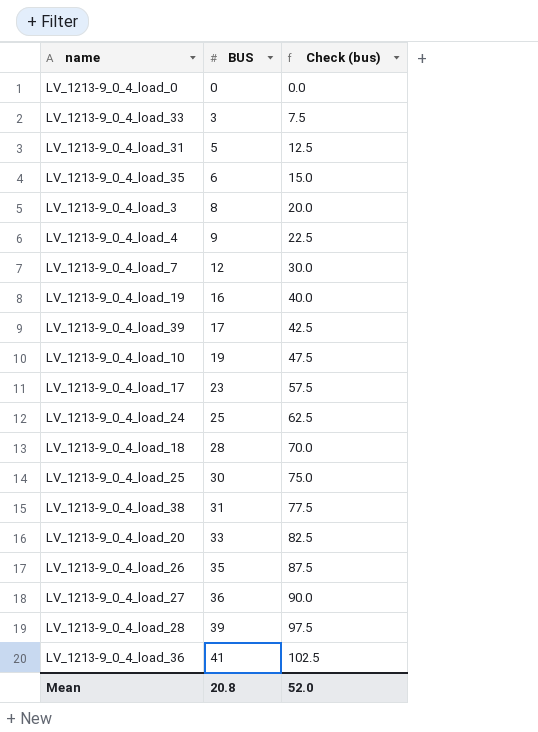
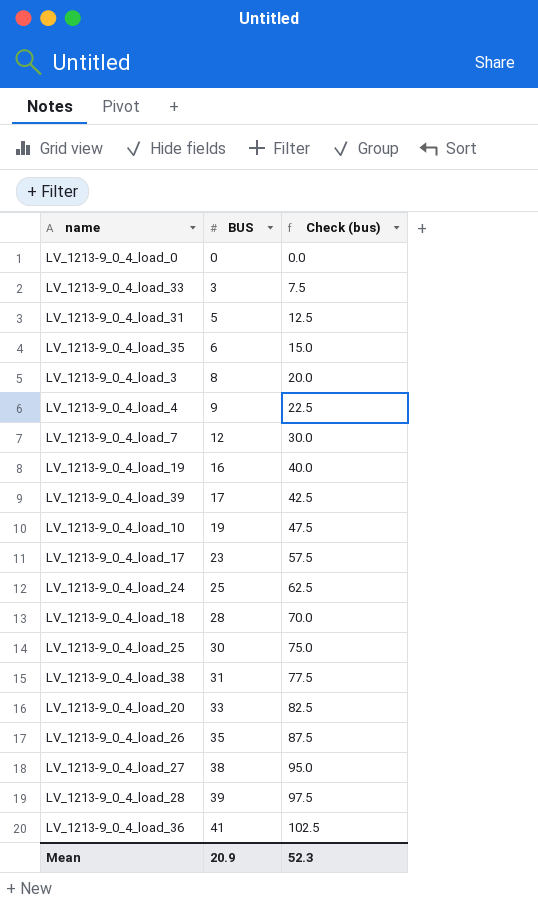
LV_1213-9_0_4_load_27 | BUS: 36 -> 38
LV_1213-9_0_4_load_27 | Check (bus): 90.0 -> 95.0
Mean | BUS: 20.8 -> 20.9
Mean | Check (bus): 52.0 -> 52.3

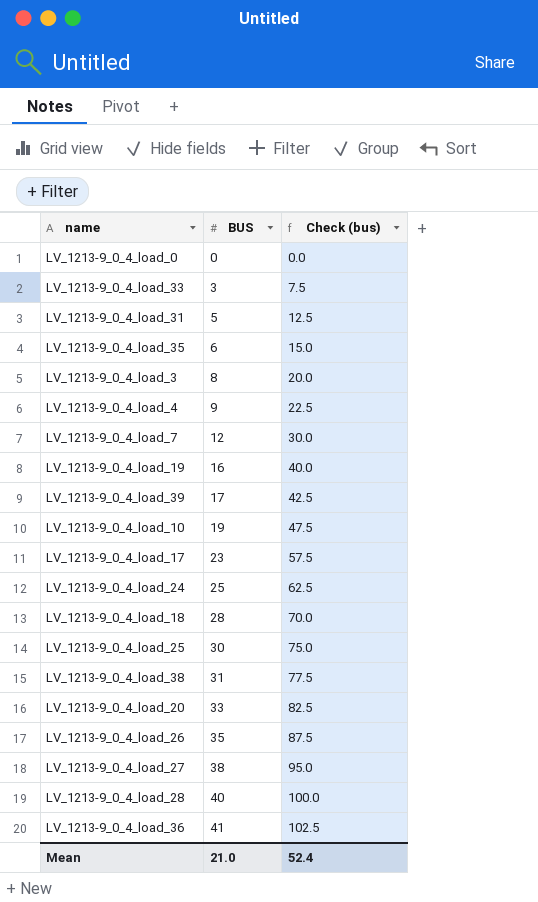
LV_1213-9_0_4_load_28 | BUS: 39 -> 40
LV_1213-9_0_4_load_28 | Check (bus): 97.5 -> 100.0
Mean | BUS: 20.9 -> 21.0
Mean | Check (bus): 52.3 -> 52.4

